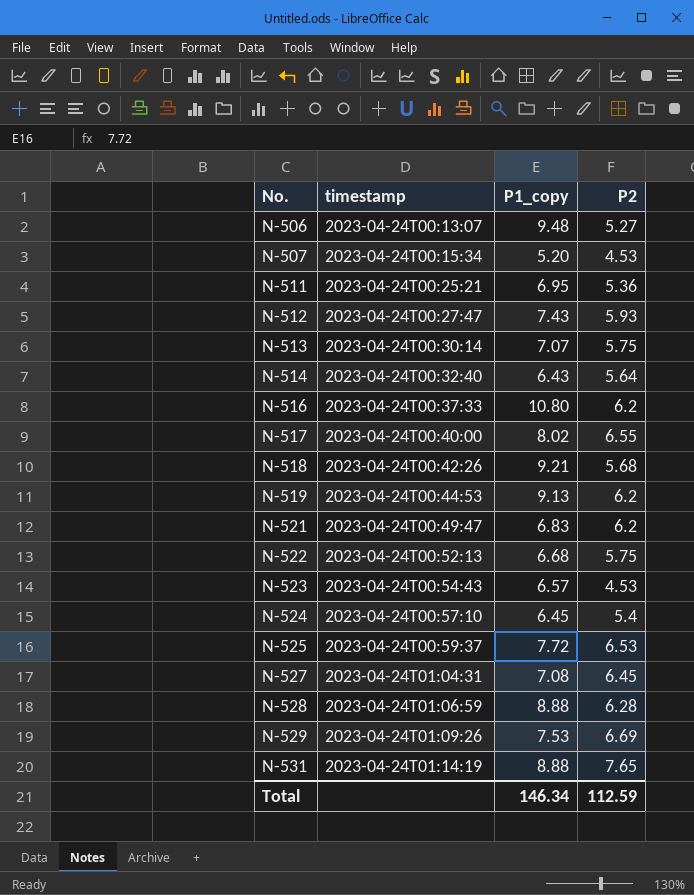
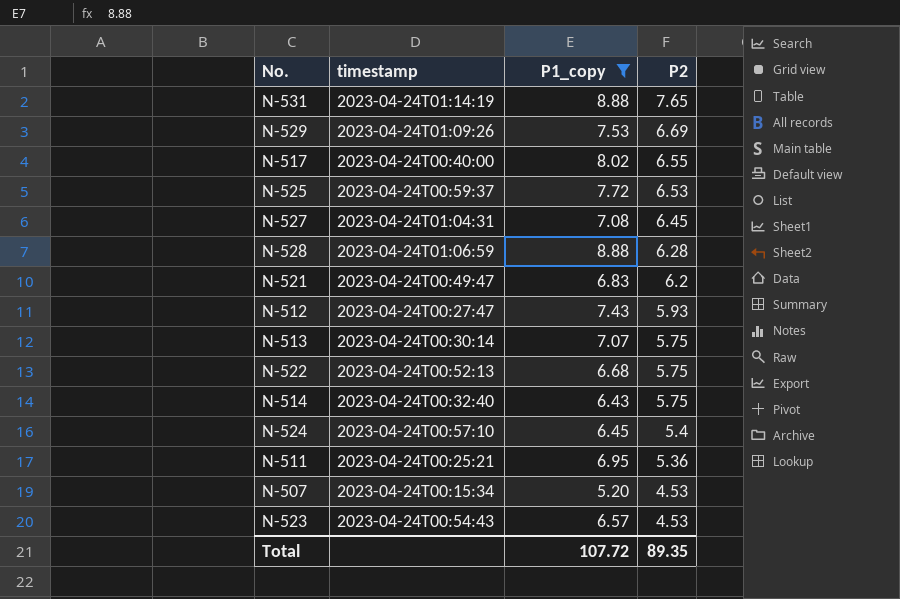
filter: none -> P1_copy <= 8.88
row order: No. ascending -> P2 descending
N-514 | P2: 5.64 -> 5.75
Total | P1_copy: 146.34 -> 107.72
Total | P2: 112.59 -> 89.35

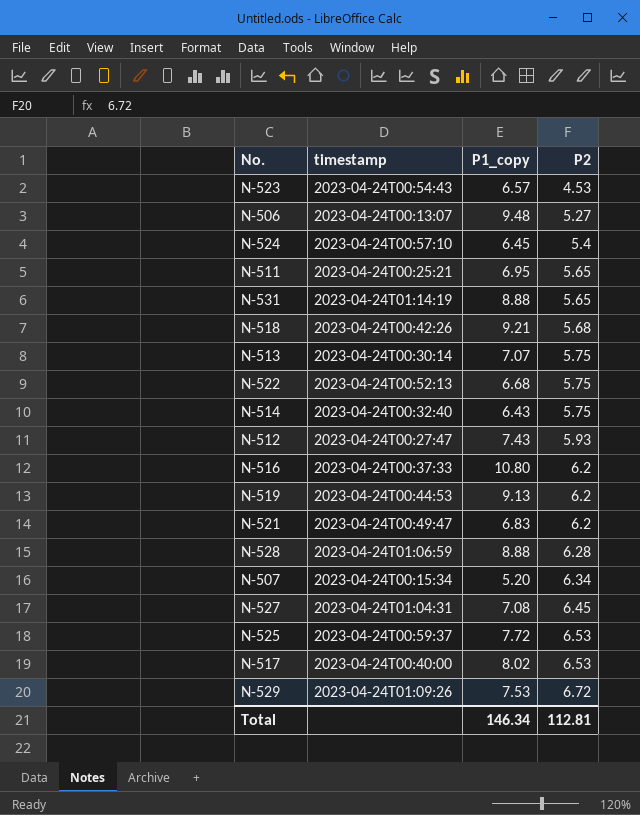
filter: P1_copy <= 8.88 -> none
row order: P2 descending -> P2 ascending
N-511 | P2: 5.36 -> 5.65
N-531 | P2: 7.65 -> 5.65
N-507 | P2: 4.53 -> 6.34
N-517 | P2: 6.55 -> 6.53
N-529 | P2: 6.69 -> 6.72
Total | P1_copy: 107.72 -> 146.34
Total | P2: 89.35 -> 112.81

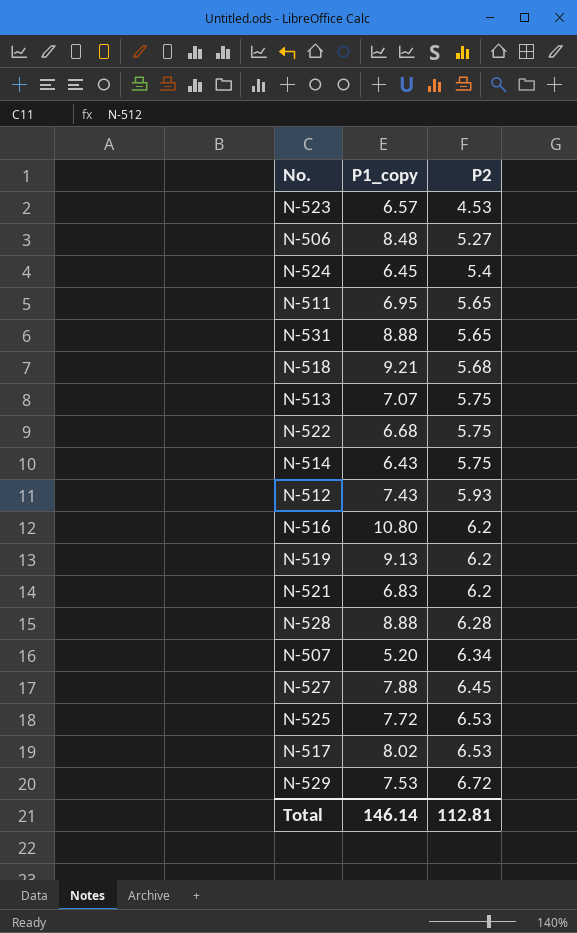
column timestamp | position: 2 -> none
N-506 | P1_copy: 9.48 -> 8.48
N-527 | P1_copy: 7.08 -> 7.88
Total | P1_copy: 146.34 -> 146.14

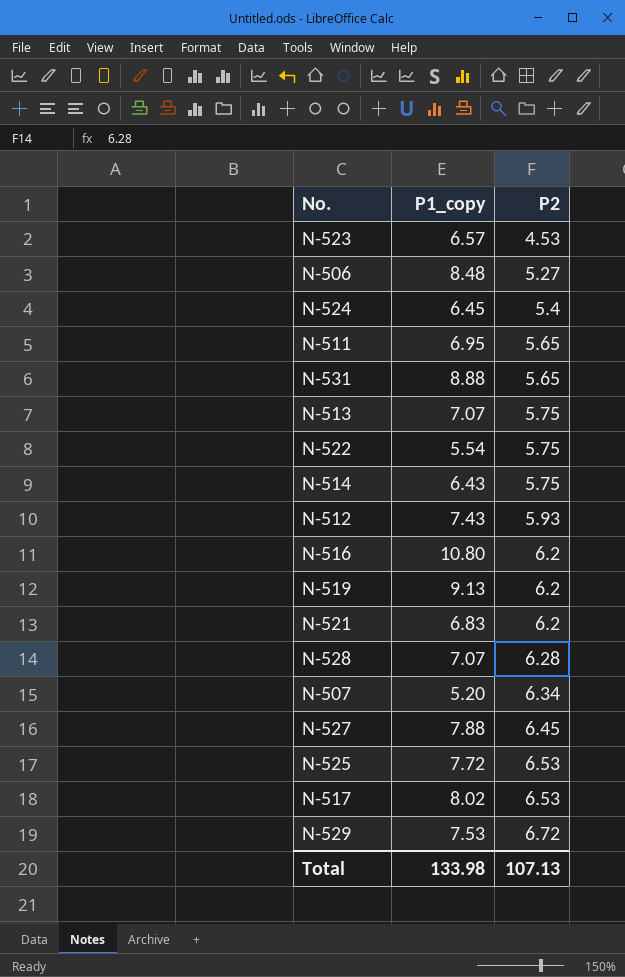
row N-518: 9.21 | 5.68 -> none
N-522 | P1_copy: 6.68 -> 5.54
N-528 | P1_copy: 8.88 -> 7.07
Total | P1_copy: 146.14 -> 133.98
Total | P2: 112.81 -> 107.13

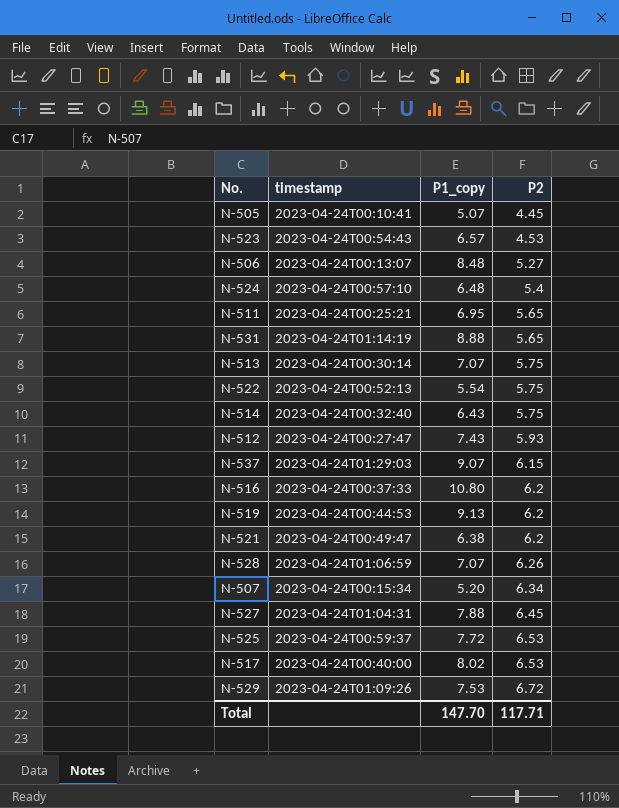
column timestamp | position: none -> 2
row N-505: none -> 2023-04-24T00:10:41 | 5.07 | 4.45
N-524 | P1_copy: 6.45 -> 6.48
row N-537: none -> 2023-04-24T01:29:03 | 9.07 | 6.15
N-521 | P1_copy: 6.83 -> 6.38
N-528 | P2: 6.28 -> 6.26
Total | P1_copy: 133.98 -> 147.70
Total | P2: 107.13 -> 117.71

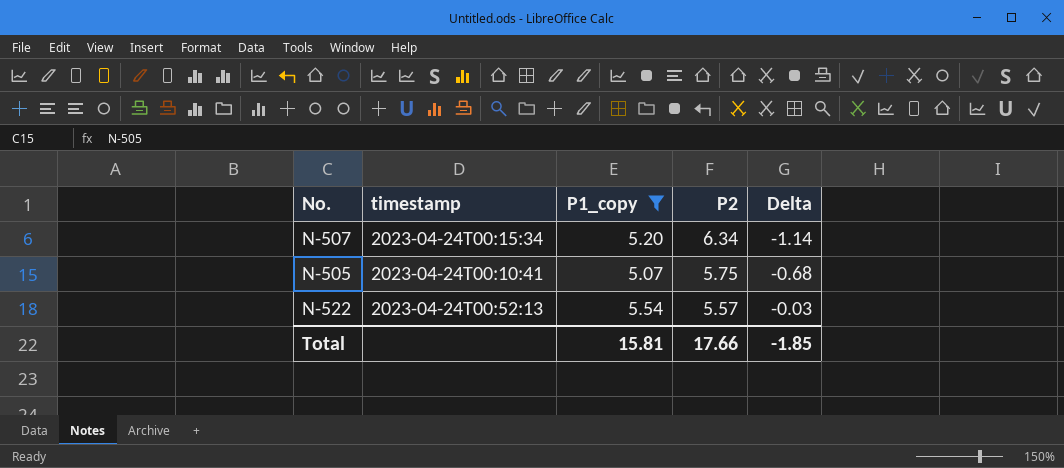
filter: none -> P1_copy <= 5.54
row order: P2 ascending -> P2 descending
column Delta | formula: none -> [P1_copy] - [P2]
N-505 | P2: 4.45 -> 5.75
N-522 | P2: 5.75 -> 5.57
Total | P1_copy: 147.70 -> 15.81
Total | P2: 117.71 -> 17.66

